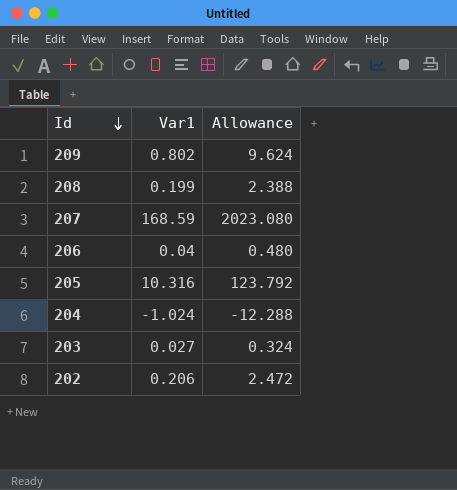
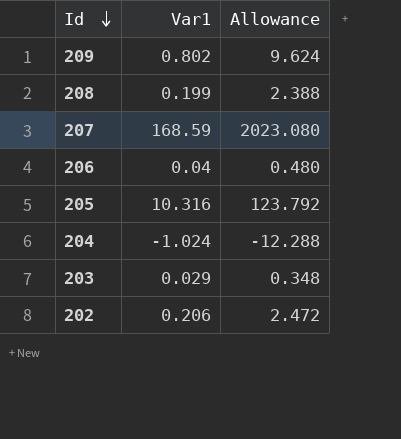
203 | Var1: 0.027 -> 0.029
203 | Allowance: 0.324 -> 0.348

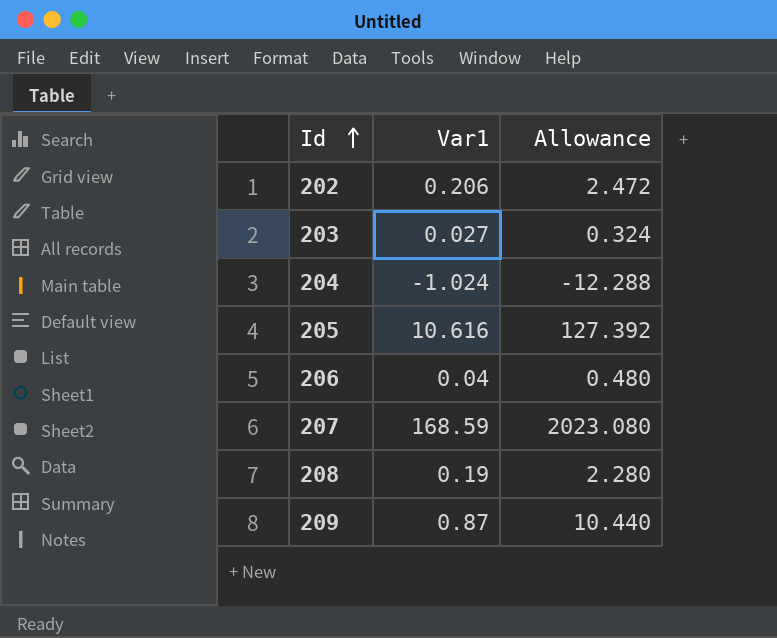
row order: Id descending -> Id ascending
203 | Var1: 0.029 -> 0.027
203 | Allowance: 0.348 -> 0.324
205 | Var1: 10.316 -> 10.616
205 | Allowance: 123.792 -> 127.392
208 | Var1: 0.199 -> 0.19
208 | Allowance: 2.388 -> 2.280
209 | Var1: 0.802 -> 0.87
209 | Allowance: 9.624 -> 10.440

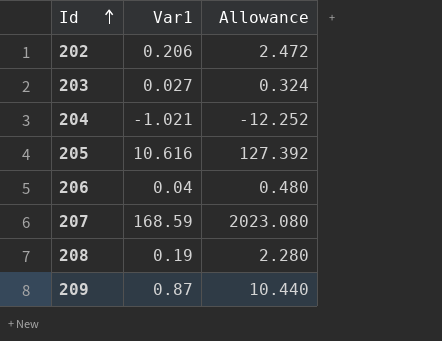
204 | Var1: -1.024 -> -1.021
204 | Allowance: -12.288 -> -12.252

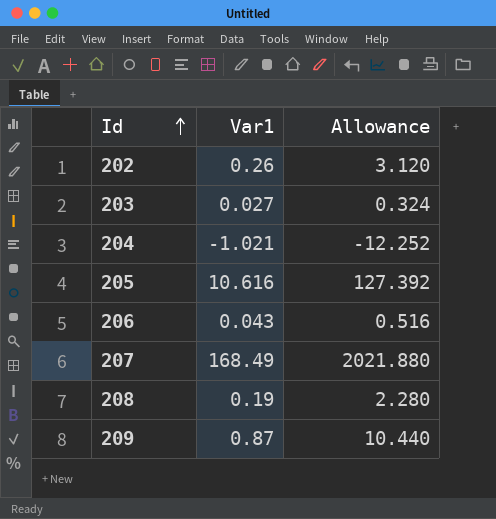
202 | Var1: 0.206 -> 0.26
202 | Allowance: 2.472 -> 3.120
206 | Var1: 0.04 -> 0.043
206 | Allowance: 0.480 -> 0.516
207 | Var1: 168.59 -> 168.49
207 | Allowance: 2023.080 -> 2021.880

